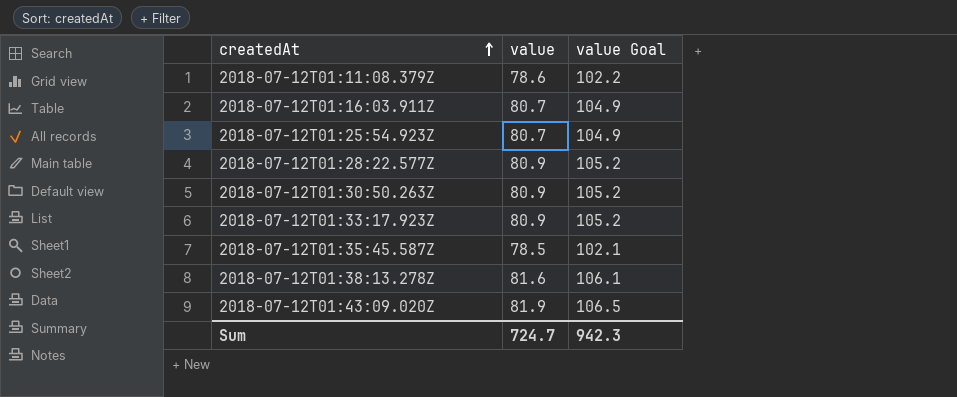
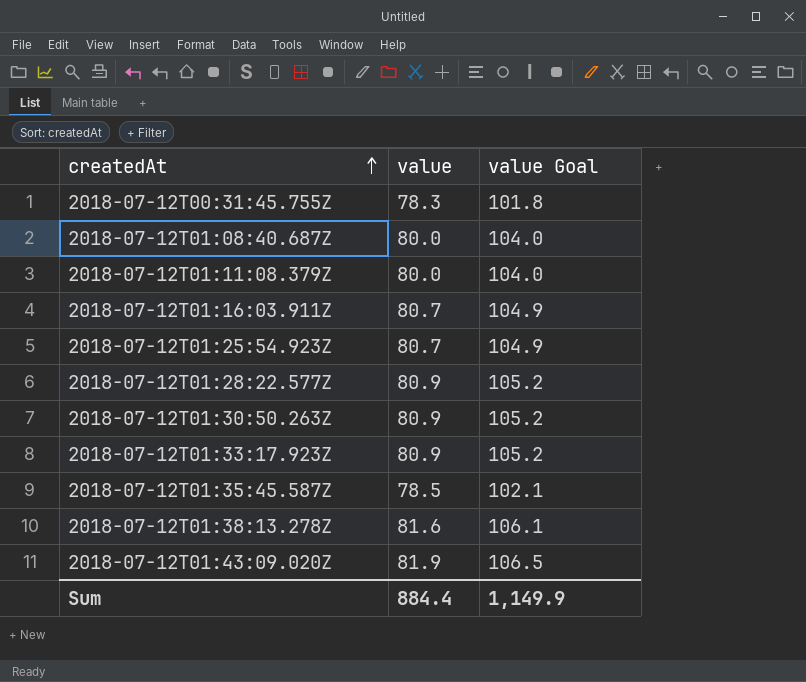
row 2018-07-12T00:31:45.755Z: none -> 78.3 | 101.8
row 2018-07-12T01:08:40.687Z: none -> 80.0 | 104.0
2018-07-12T01:11:08.379Z | value: 78.6 -> 80.0
2018-07-12T01:11:08.379Z | value Goal: 102.2 -> 104.0
Sum | value: 724.7 -> 884.4
Sum | value Goal: 942.3 -> 1,149.9

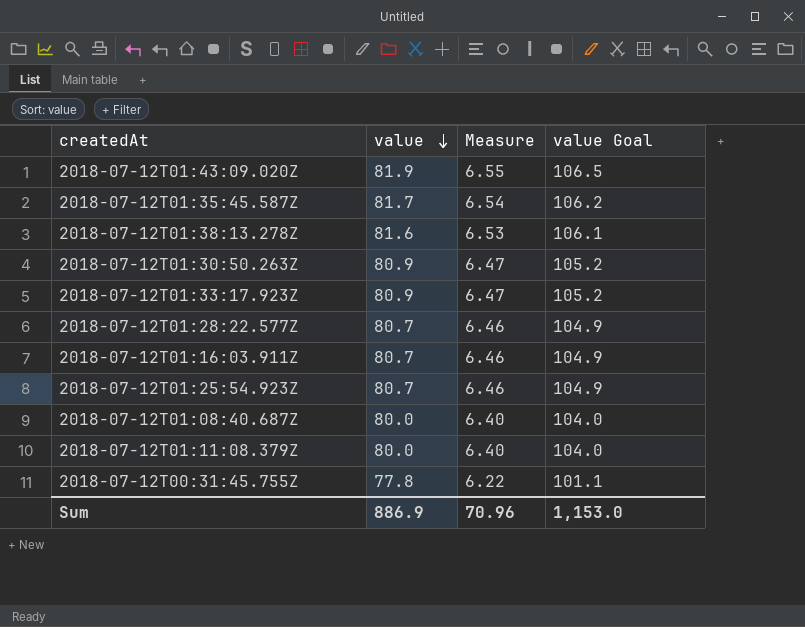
row order: createdAt ascending -> value descending
column Measure | formula: none -> [value] * 0.08
2018-07-12T01:35:45.587Z | value: 78.5 -> 81.7
2018-07-12T01:35:45.587Z | value Goal: 102.1 -> 106.2
2018-07-12T01:28:22.577Z | value: 80.9 -> 80.7
2018-07-12T01:28:22.577Z | value Goal: 105.2 -> 104.9
2018-07-12T00:31:45.755Z | value: 78.3 -> 77.8
2018-07-12T00:31:45.755Z | value Goal: 101.8 -> 101.1
Sum | value: 884.4 -> 886.9
Sum | value Goal: 1,149.9 -> 1,153.0

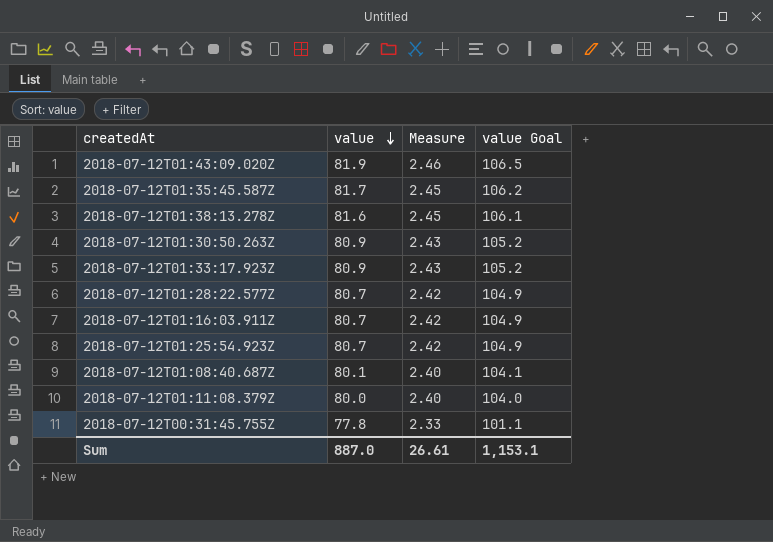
column Measure | formula: [value] * 0.08 -> [value] * 0.03
2018-07-12T01:08:40.687Z | value: 80.0 -> 80.1
2018-07-12T01:08:40.687Z | value Goal: 104.0 -> 104.1
Sum | value: 886.9 -> 887.0
Sum | Measure: 70.96 -> 26.61
Sum | value Goal: 1,153.0 -> 1,153.1

